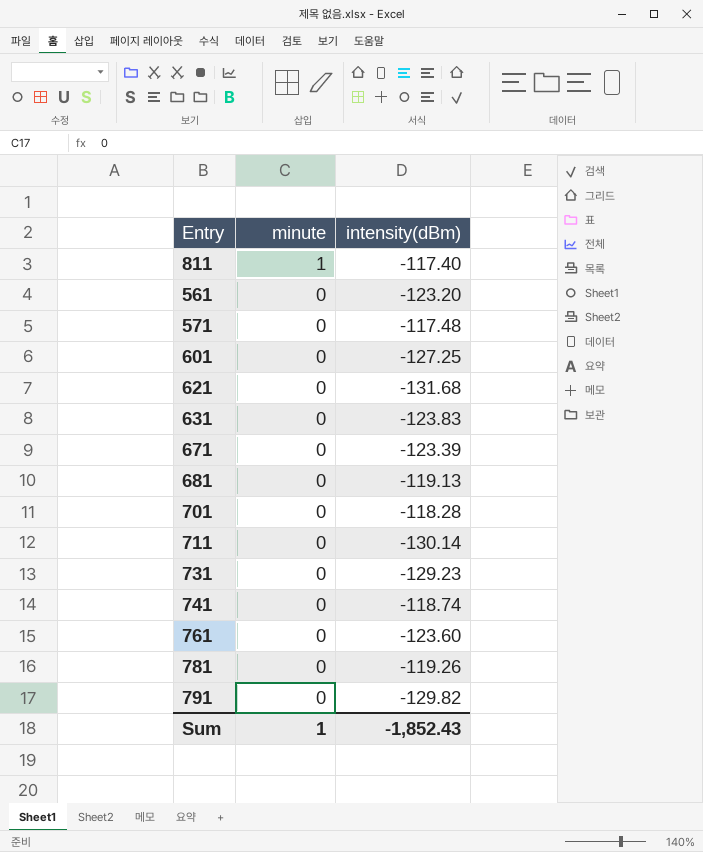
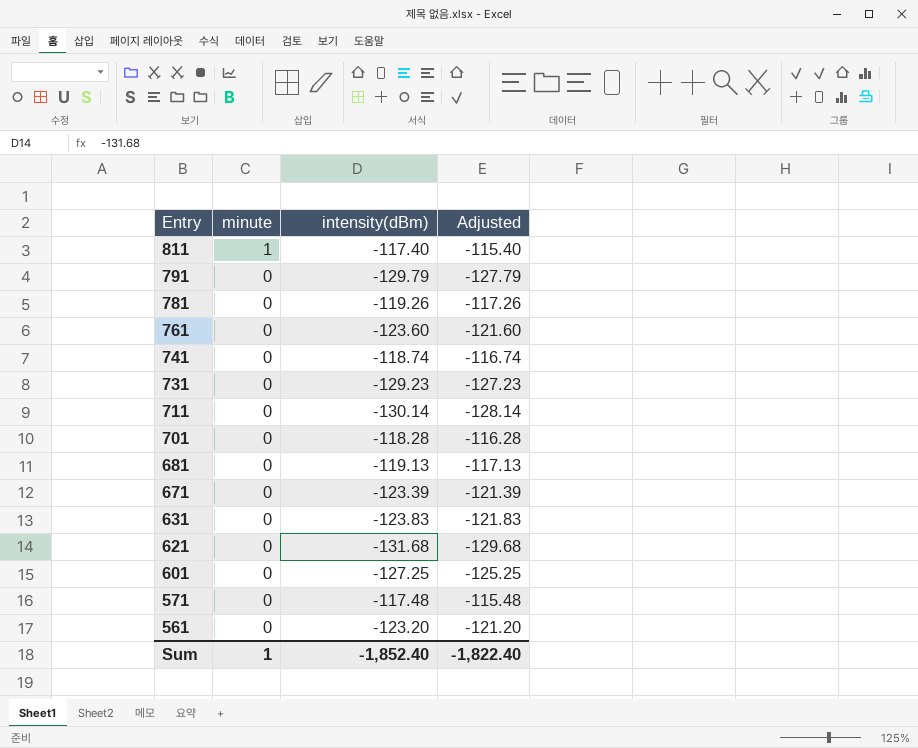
row order: minute descending -> Entry descending
column Adjusted | formula: none -> [intensity(dBm)] + 2
791 | intensity(dBm): -129.82 -> -129.79
Sum | intensity(dBm): -1,852.43 -> -1,852.40

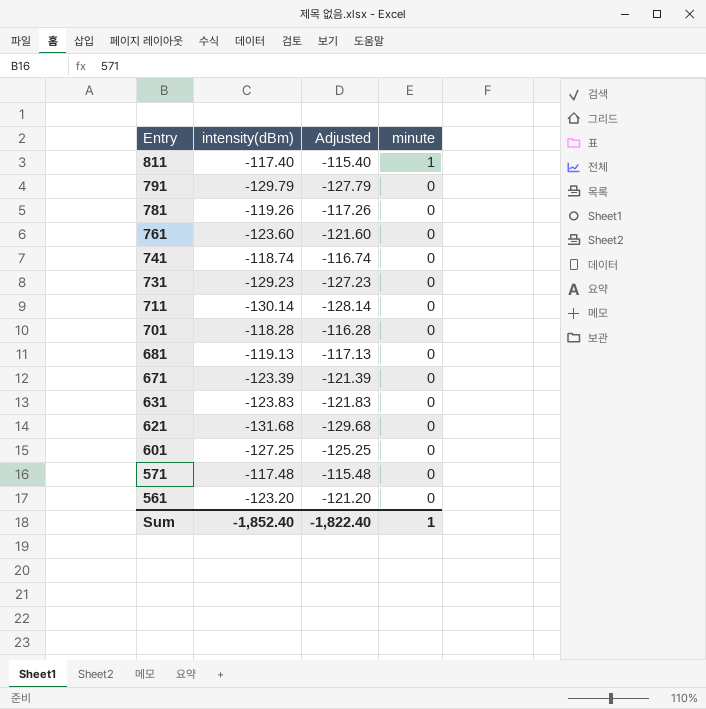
column minute | position: 2 -> 4

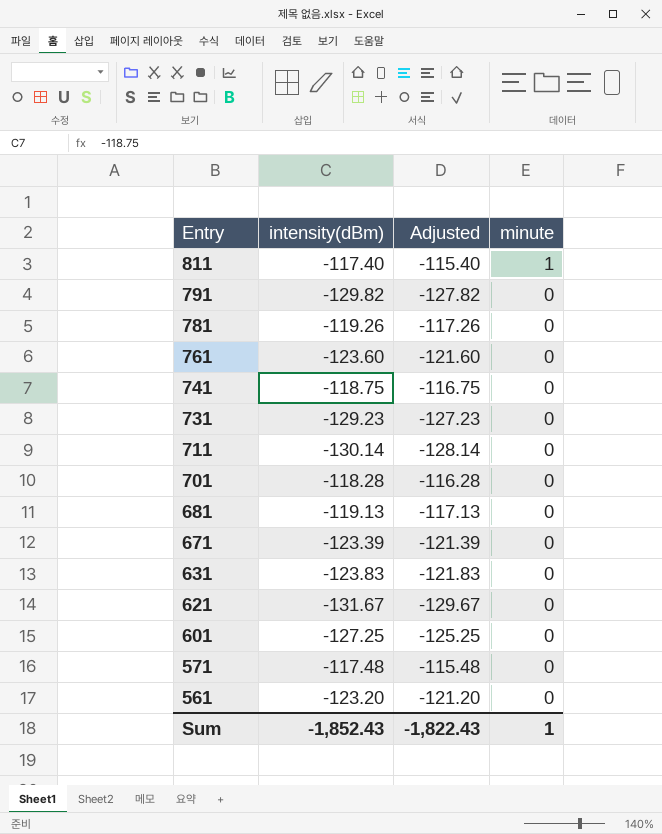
791 | intensity(dBm): -129.79 -> -129.82
791 | Adjusted: -127.79 -> -127.82
741 | intensity(dBm): -118.74 -> -118.75
741 | Adjusted: -116.74 -> -116.75
621 | intensity(dBm): -131.68 -> -131.67
621 | Adjusted: -129.68 -> -129.67
Sum | intensity(dBm): -1,852.40 -> -1,852.43
Sum | Adjusted: -1,822.40 -> -1,822.43

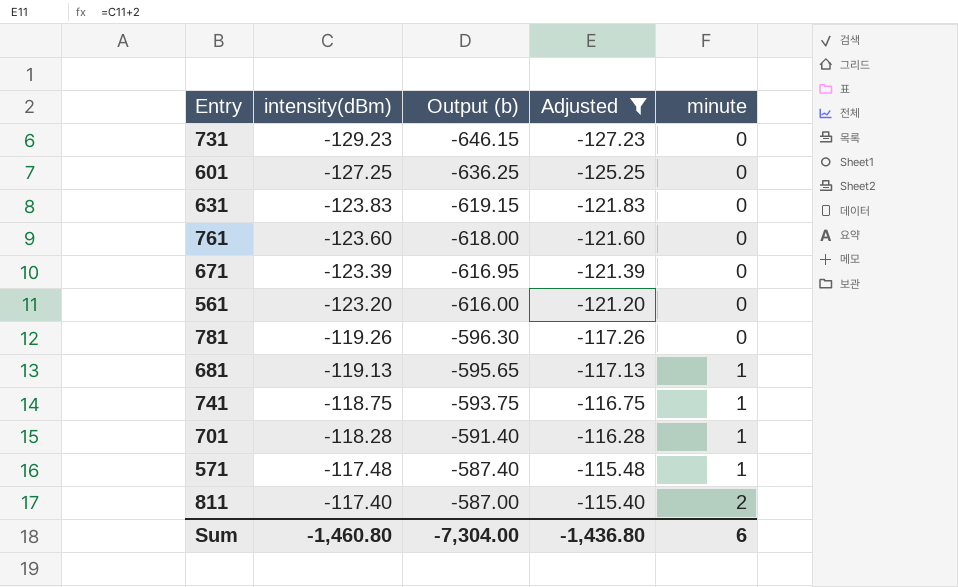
filter: none -> Adjusted >= -127.23
row order: Entry descending -> intensity(dBm) ascending
column Output (b) | formula: none -> [intensity(dBm)] * 5
681 | minute: 0 -> 1
741 | minute: 0 -> 1
701 | minute: 0 -> 1
571 | minute: 0 -> 1
811 | minute: 1 -> 2
Sum | intensity(dBm): -1,852.43 -> -1,460.80
Sum | Adjusted: -1,822.43 -> -1,436.80
Sum | minute: 1 -> 6

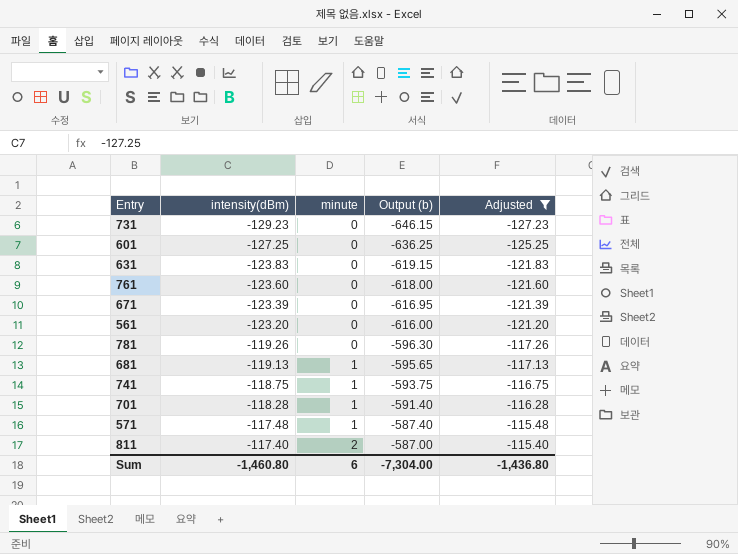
column minute | position: 5 -> 3

